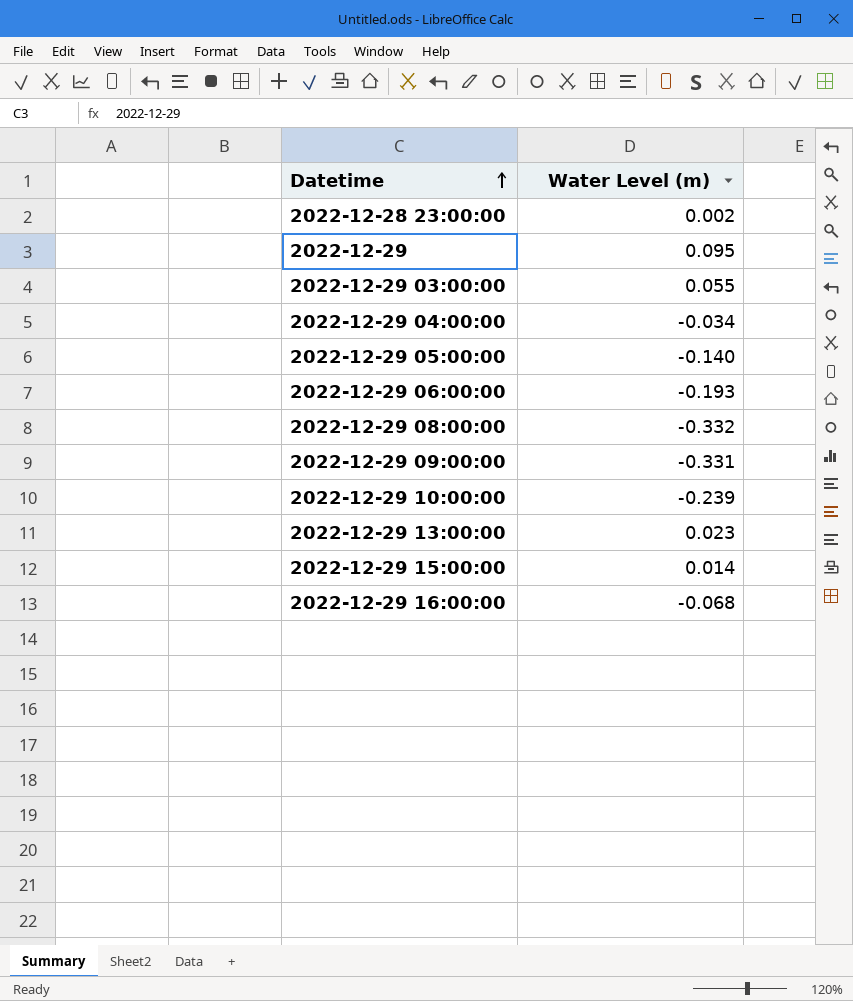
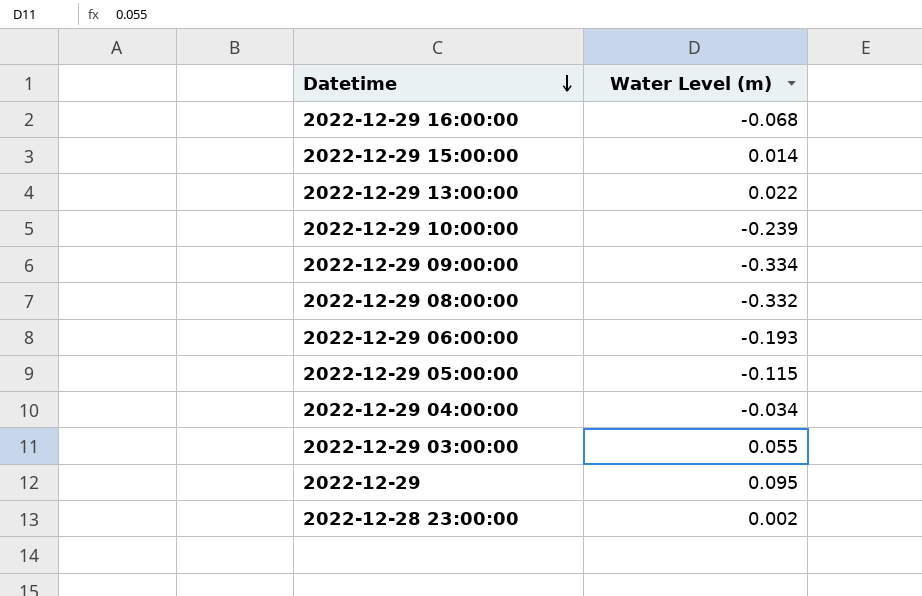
row order: Datetime ascending -> Datetime descending
2022-12-29 13:00:00 | Water Level (m): 0.023 -> 0.022
2022-12-29 09:00:00 | Water Level (m): -0.331 -> -0.334
2022-12-29 05:00:00 | Water Level (m): -0.140 -> -0.115

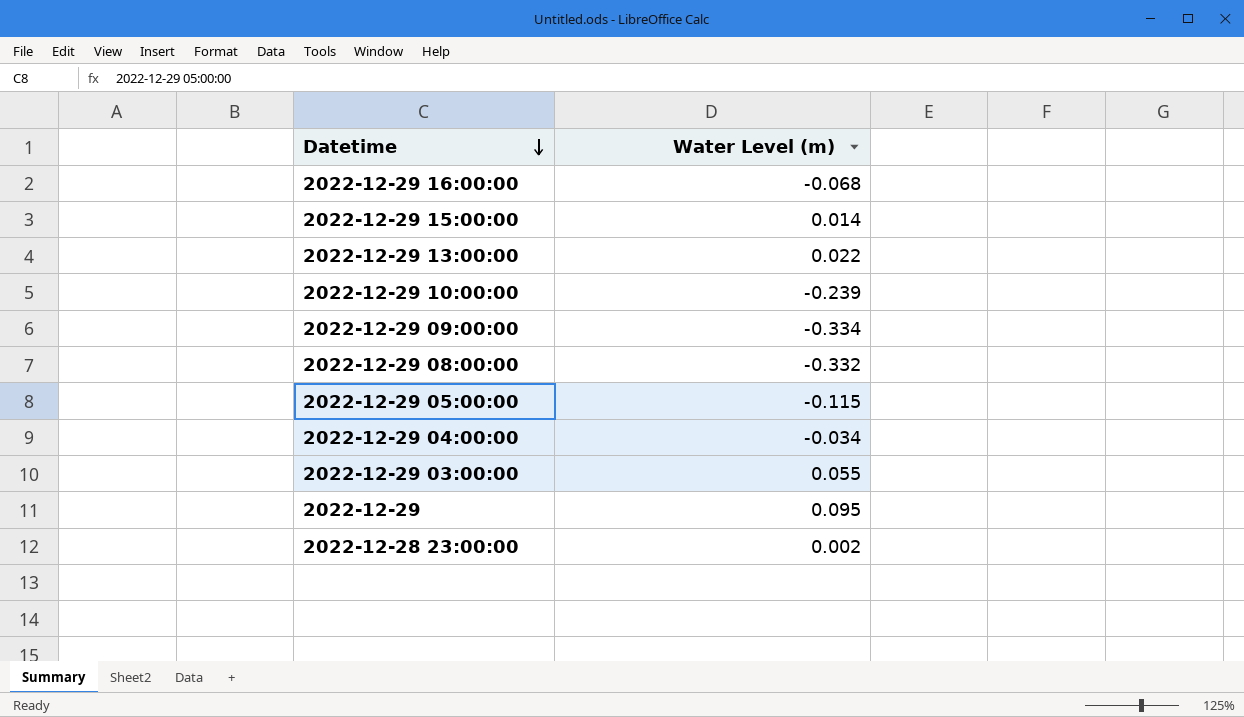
row 2022-12-29 06:00:00: -0.193 -> none

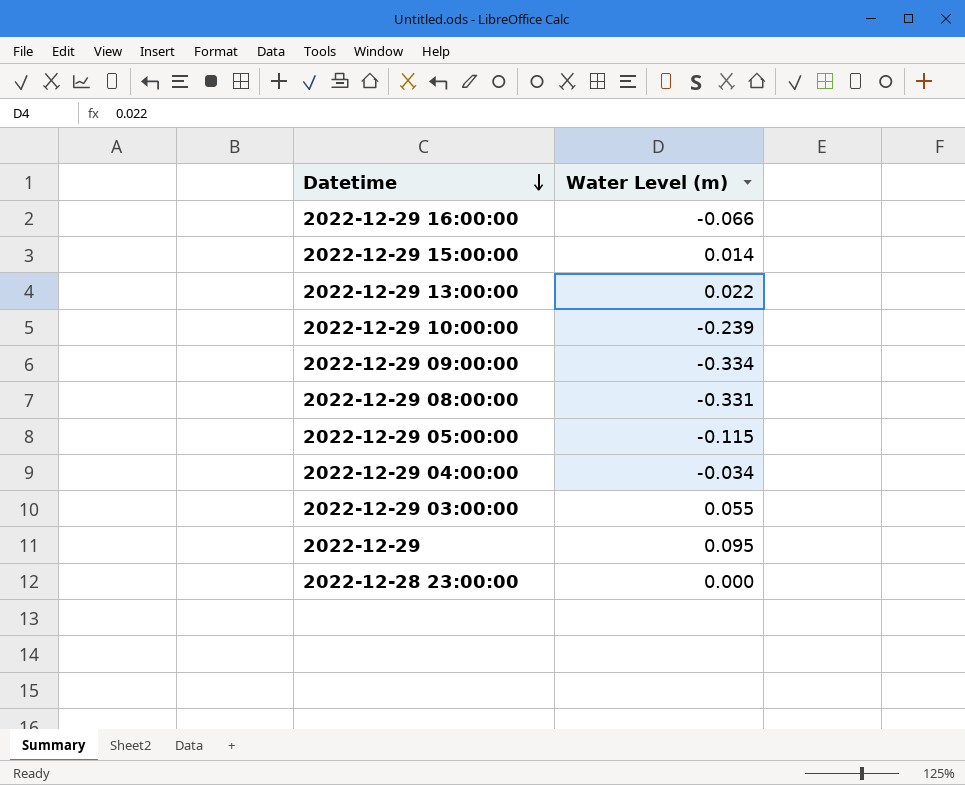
2022-12-29 16:00:00 | Water Level (m): -0.068 -> -0.066
2022-12-29 08:00:00 | Water Level (m): -0.332 -> -0.331
2022-12-28 23:00:00 | Water Level (m): 0.002 -> 0.000

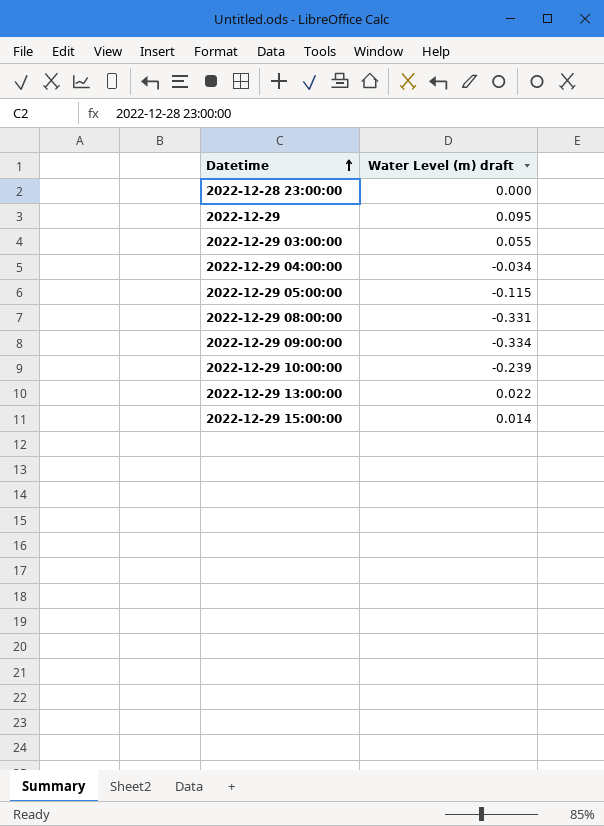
row order: Datetime descending -> Datetime ascending
column name: Water Level (m) -> Water Level (m) draft
row 2022-12-29 16:00:00: -0.066 -> none

